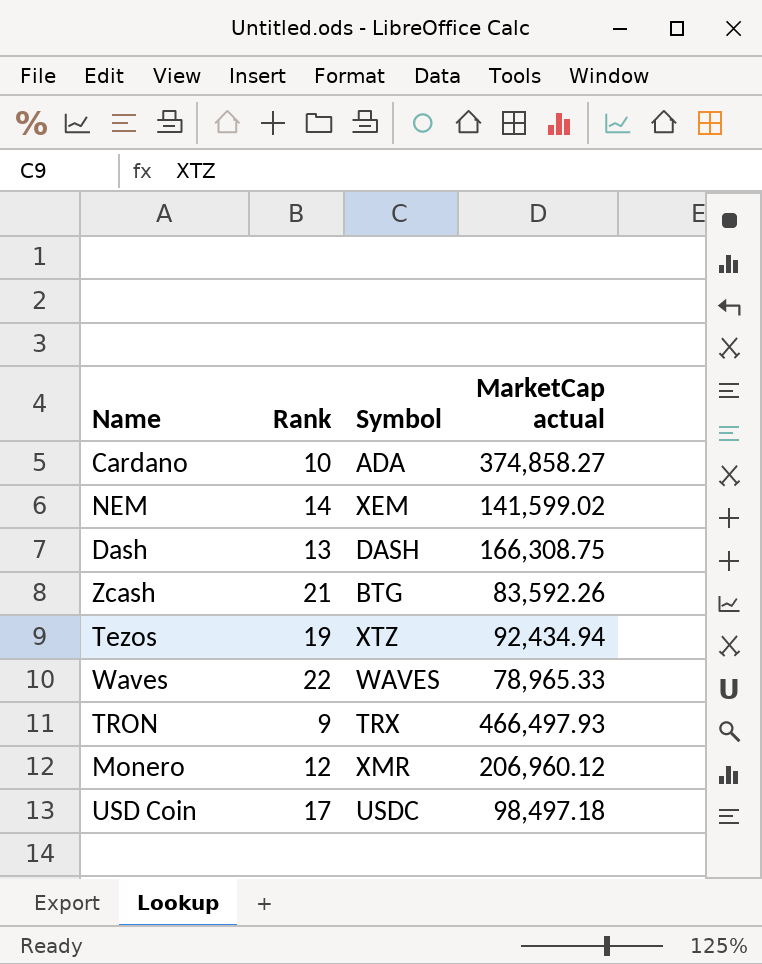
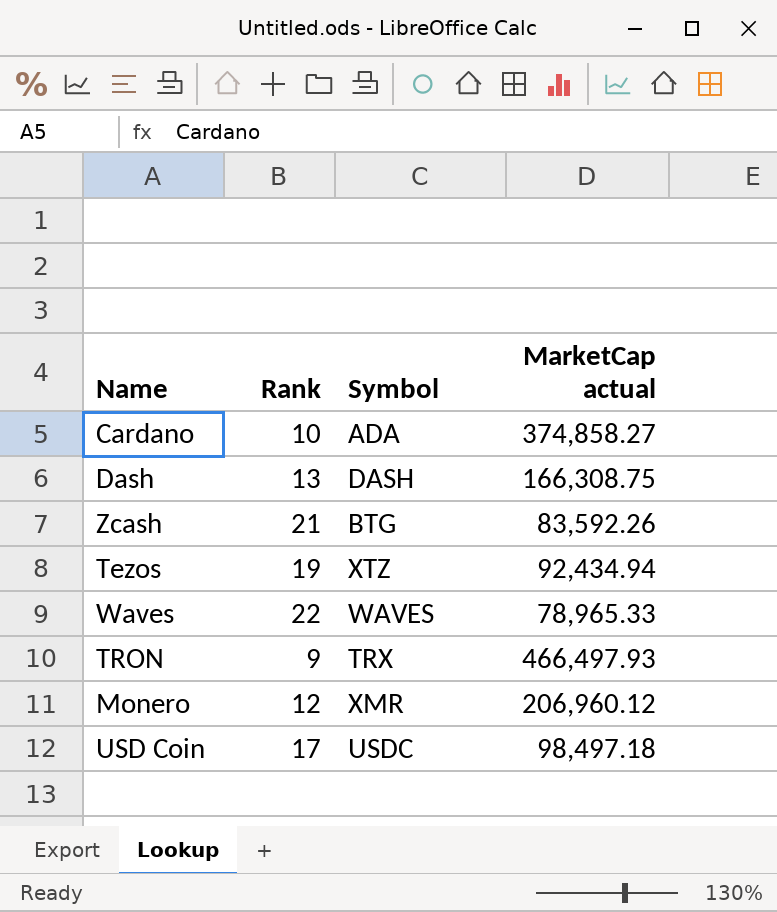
row NEM: 14 | XEM | 141,599.02 -> none

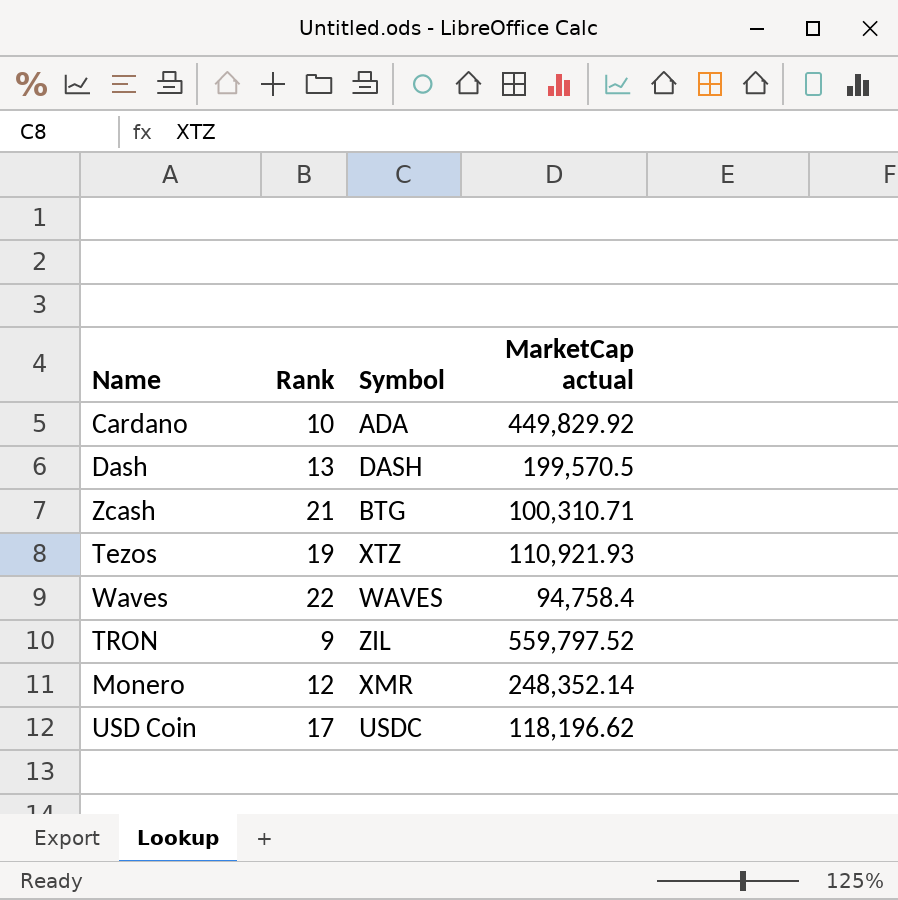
Cardano | MarketCap actual: 374,858.27 -> 449,829.92
Dash | MarketCap actual: 166,308.75 -> 199,570.5
Zcash | MarketCap actual: 83,592.26 -> 100,310.71
Tezos | MarketCap actual: 92,434.94 -> 110,921.93
Waves | MarketCap actual: 78,965.33 -> 94,758.4
TRON | Symbol: TRX -> ZIL
TRON | MarketCap actual: 466,497.93 -> 559,797.52
Monero | MarketCap actual: 206,960.12 -> 248,352.14
USD Coin | MarketCap actual: 98,497.18 -> 118,196.62

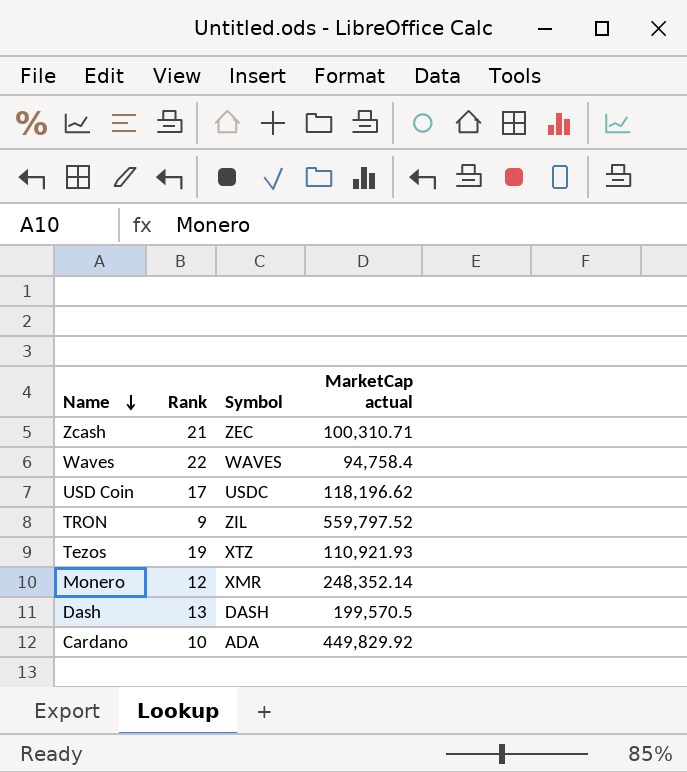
row order: none -> Name descending
Zcash | Symbol: BTG -> ZEC

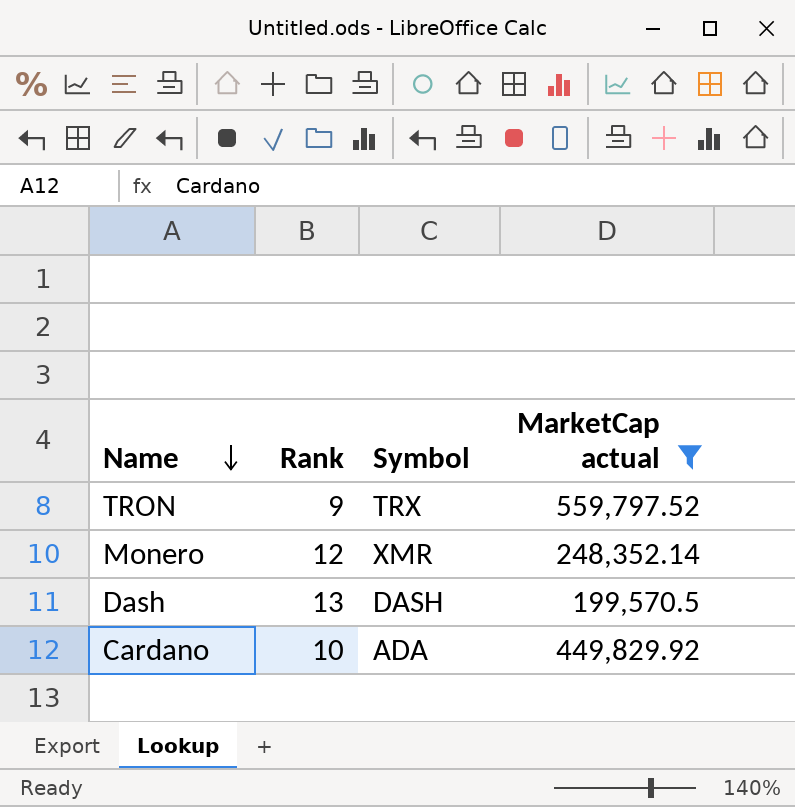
filter: none -> MarketCap actual >= 199,570.5
TRON | Symbol: ZIL -> TRX

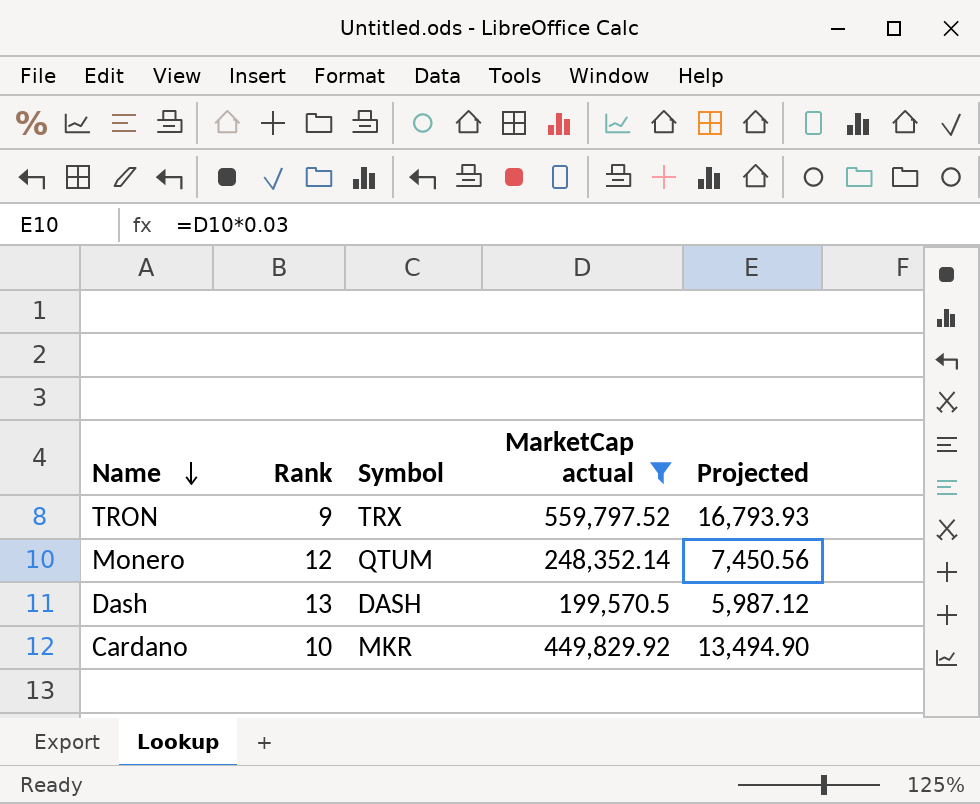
column Projected | formula: none -> [MarketCap actual] * 0.03
Monero | Symbol: XMR -> QTUM
Cardano | Symbol: ADA -> MKR

